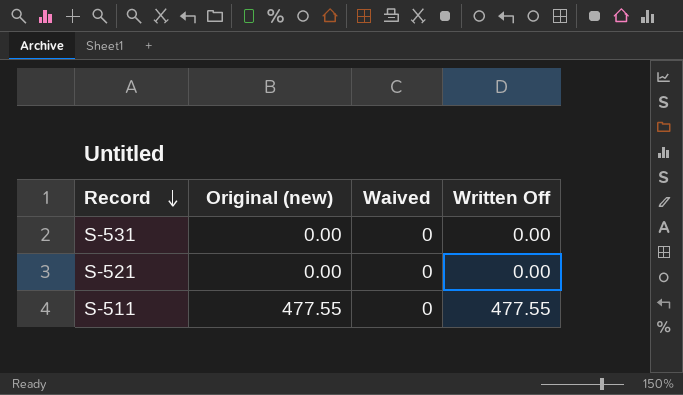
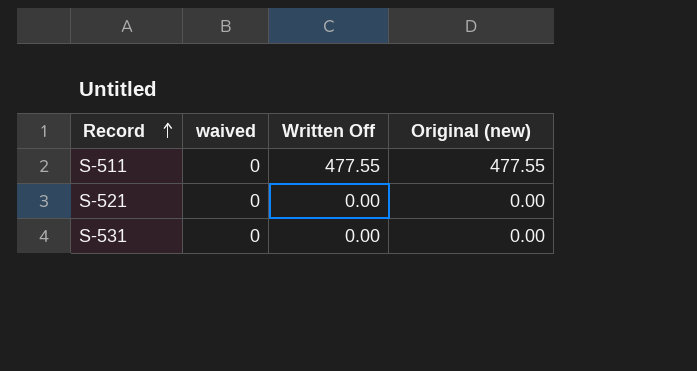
row order: Record descending -> Record ascending
column name: Waived -> waived
column Original (new) | position: 2 -> 4

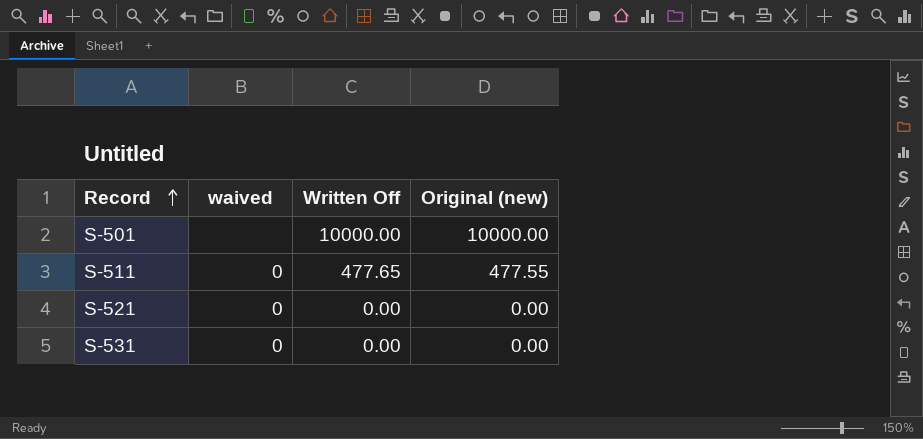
row S-501: none -> none | 10000.00 | 10000.00
S-511 | Written Off: 477.55 -> 477.65

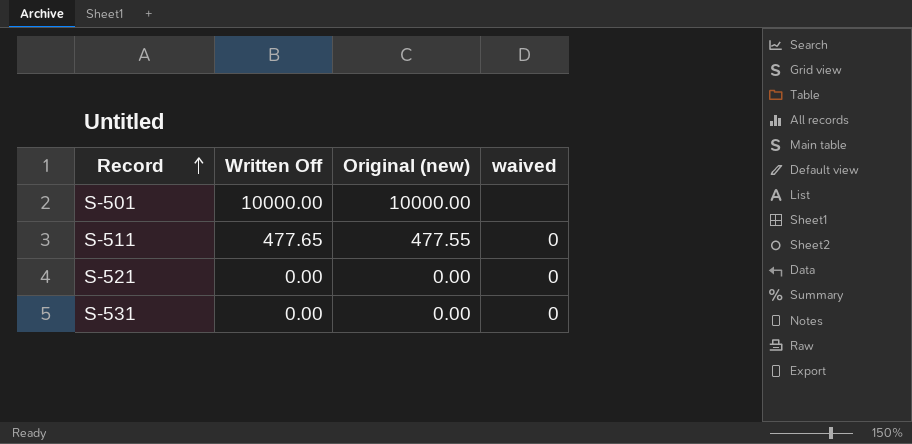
column waived | position: 2 -> 4

